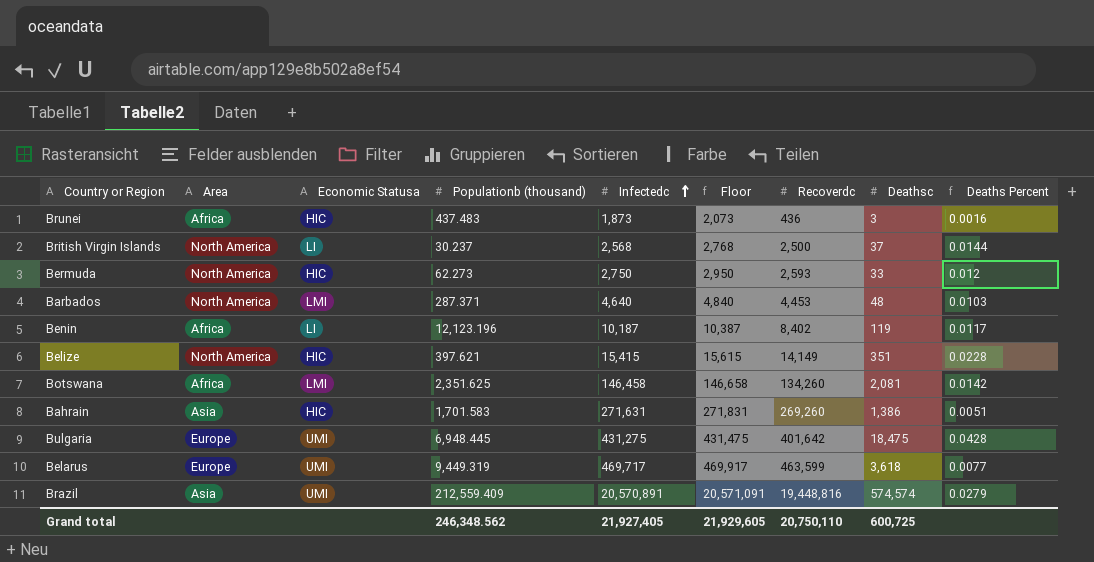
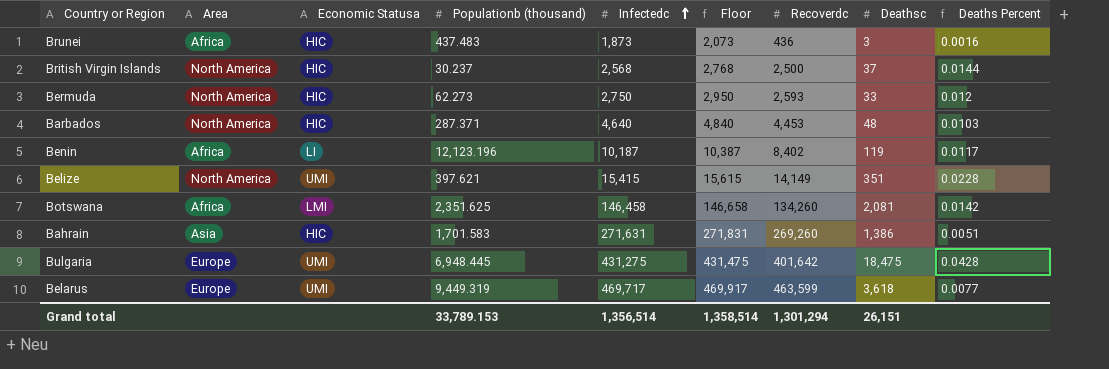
row Brazil: Asia | UMI | 212,559.409 | 20,570,891 | 20,571,091 | 19,448,816 | 574,574 | 0.0279 -> none
British Virgin Islands | Economic Statusa: LI -> HIC
Barbados | Economic Statusa: LMI -> HIC
Belize | Economic Statusa: HIC -> UMI
Grand total | Populationb (thousand): 246,348.562 -> 33,789.153
Grand total | Infectedc: 21,927,405 -> 1,356,514
Grand total | Floor: 21,929,605 -> 1,358,514
Grand total | Recoverdc: 20,750,110 -> 1,301,294
Grand total | Deathsc: 600,725 -> 26,151

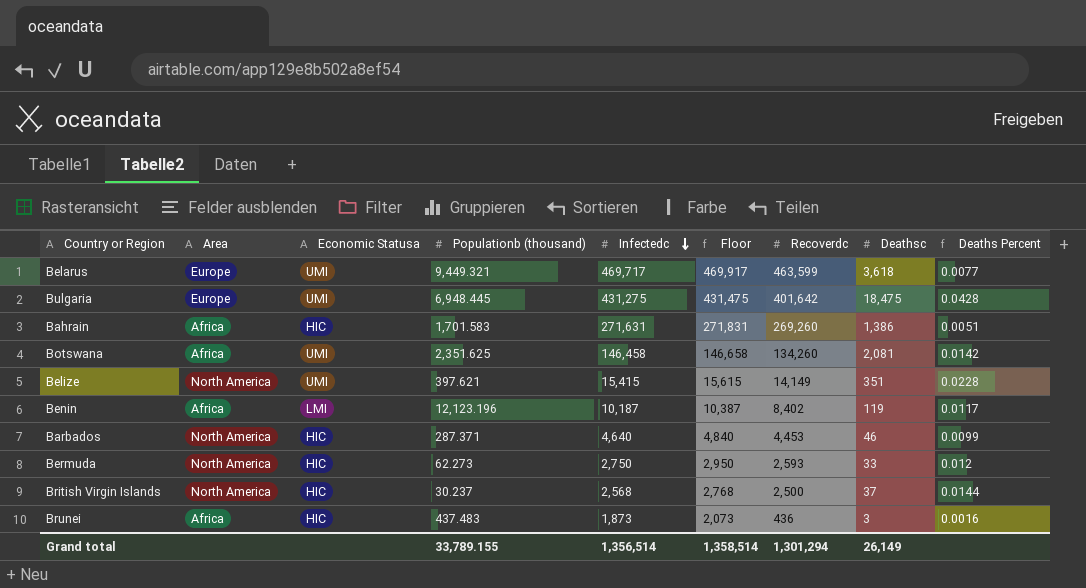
row order: Infectedc ascending -> Infectedc descending
Belarus | Populationb (thousand): 9,449.319 -> 9,449.321
Bahrain | Area: Asia -> Africa
Botswana | Economic Statusa: LMI -> UMI
Benin | Economic Statusa: LI -> LMI
Barbados | Deathsc: 48 -> 46
Barbados | Deaths Percent: 0.0103 -> 0.0099
Grand total | Populationb (thousand): 33,789.153 -> 33,789.155
Grand total | Deathsc: 26,151 -> 26,149

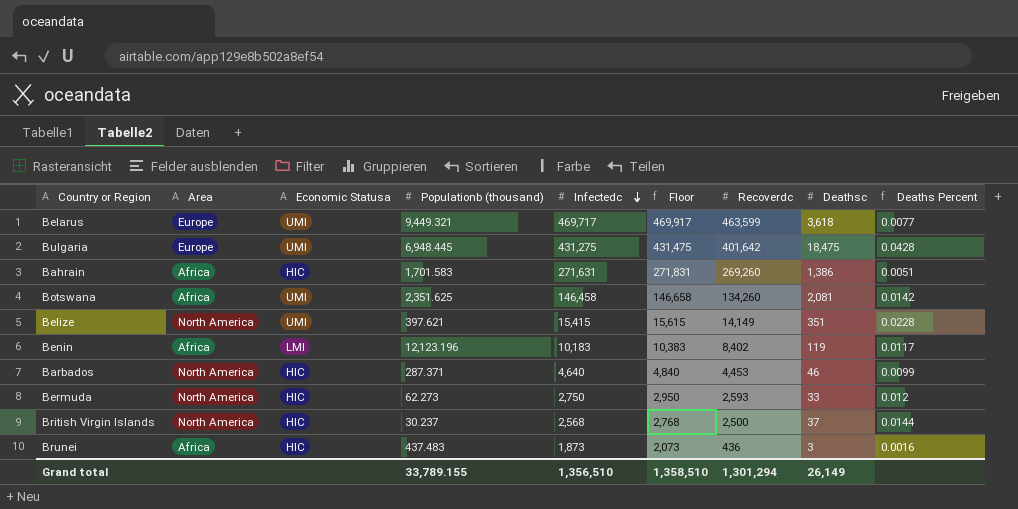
Benin | Infectedc: 10,187 -> 10,183
Benin | Floor: 10,387 -> 10,383
Grand total | Infectedc: 1,356,514 -> 1,356,510
Grand total | Floor: 1,358,514 -> 1,358,510

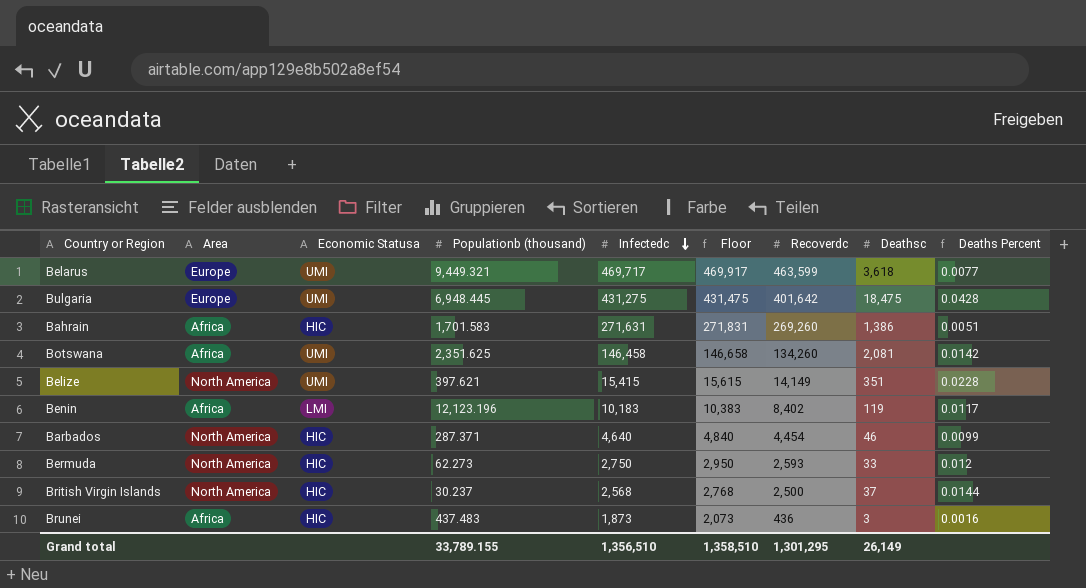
Barbados | Recoverdc: 4,453 -> 4,454
Grand total | Recoverdc: 1,301,294 -> 1,301,295

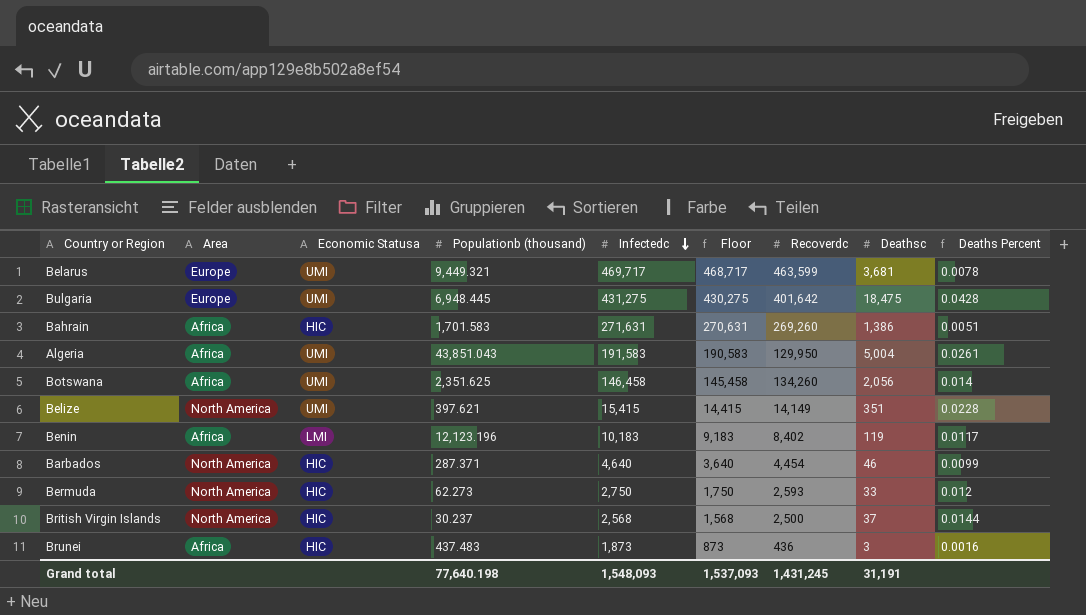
column Floor | formula: [Infectedc] + 200 -> [Infectedc] - 1000
Belarus | Deathsc: 3,618 -> 3,681
Belarus | Deaths Percent: 0.0077 -> 0.0078
row Algeria: none -> Africa | UMI | 43,851.043 | 191,583 | 190,583 | 129,950 | 5,004 | 0.0261
Botswana | Deathsc: 2,081 -> 2,056
Botswana | Deaths Percent: 0.0142 -> 0.014
Grand total | Populationb (thousand): 33,789.155 -> 77,640.198
Grand total | Infectedc: 1,356,510 -> 1,548,093
Grand total | Floor: 1,358,510 -> 1,537,093
Grand total | Recoverdc: 1,301,295 -> 1,431,245
Grand total | Deathsc: 26,149 -> 31,191

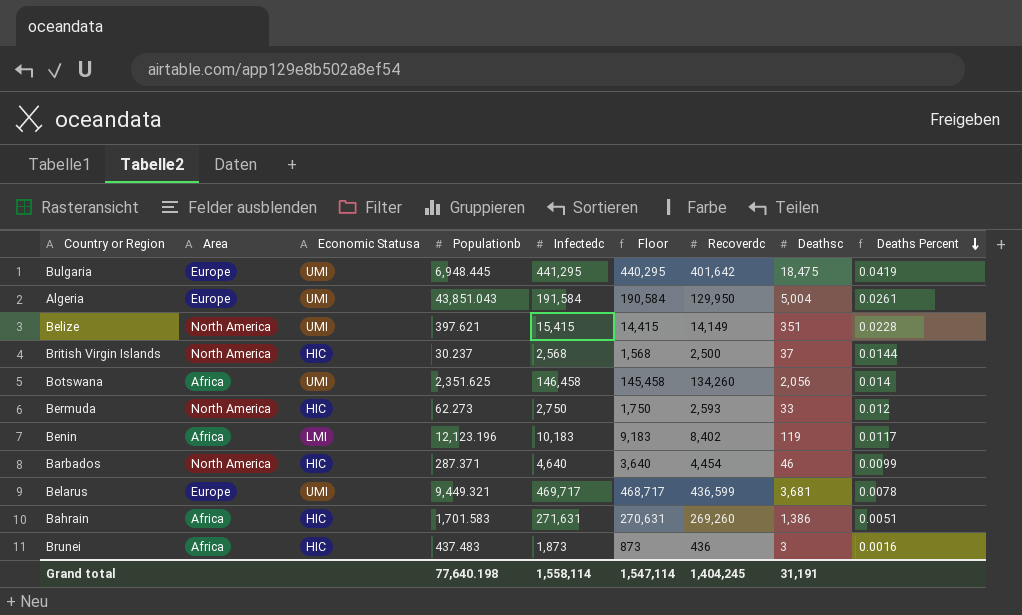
row order: Infectedc descending -> Deaths Percent descending
column name: Populationb (thousand) -> Populationb
Bulgaria | Infectedc: 431,275 -> 441,295
Bulgaria | Floor: 430,275 -> 440,295
Bulgaria | Deaths Percent: 0.0428 -> 0.0419
Algeria | Area: Africa -> Europe
Algeria | Infectedc: 191,583 -> 191,584
Algeria | Floor: 190,583 -> 190,584
Belarus | Recoverdc: 463,599 -> 436,599
Grand total | Infectedc: 1,548,093 -> 1,558,114
Grand total | Floor: 1,537,093 -> 1,547,114
Grand total | Recoverdc: 1,431,245 -> 1,404,245

